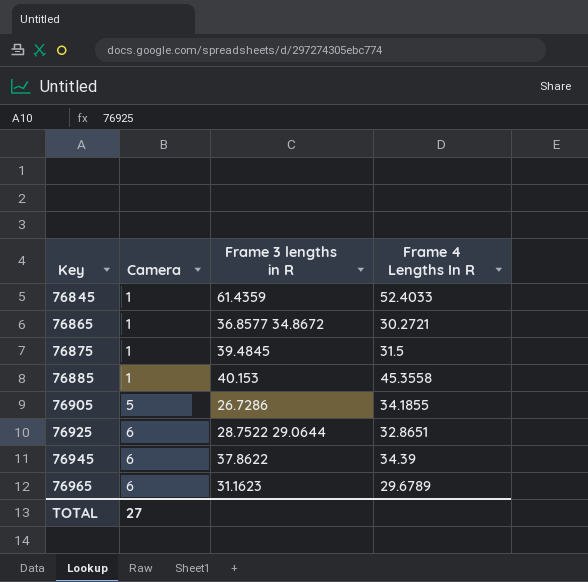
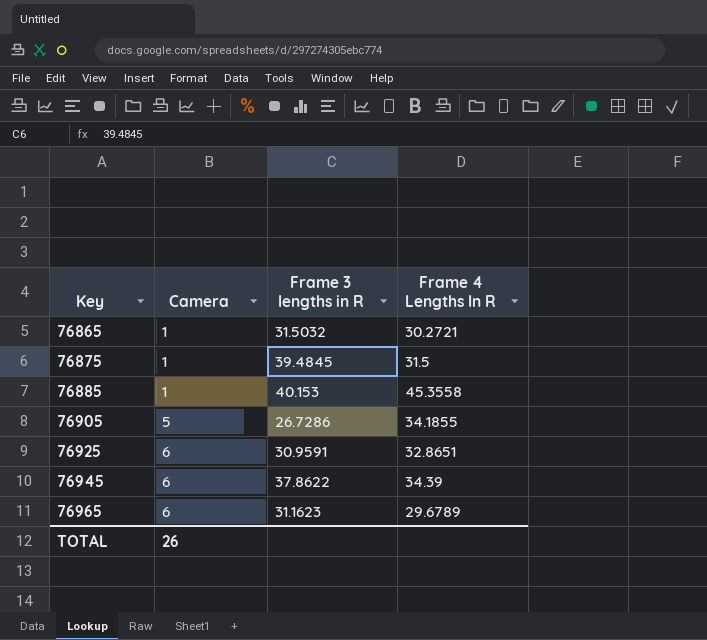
row 76845: 1 | 61.4359 | 52.4033 -> none
76865 | Frame 3 lengths in R: 36.8577 34.8672 -> 31.5032
76925 | Frame 3 lengths in R: 28.7522 29.0644 -> 30.9591
TOTAL | Camera: 27 -> 26

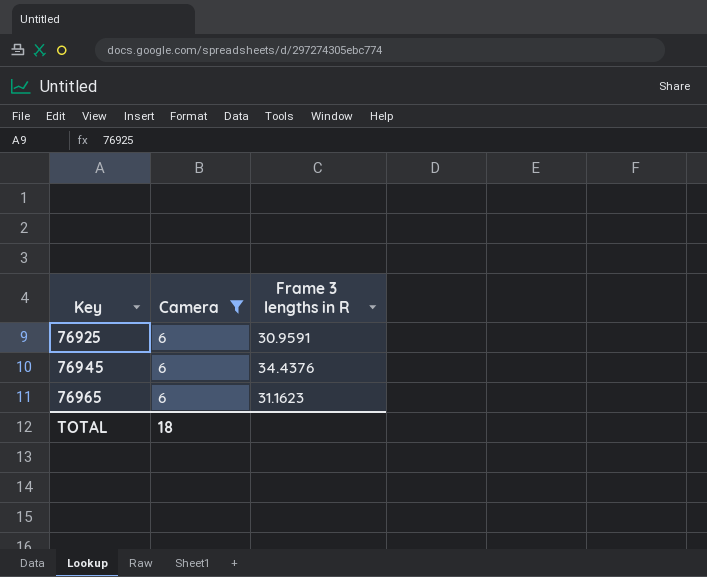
filter: none -> Camera = 6
column Frame 4 Lengths In R | position: 4 -> none
76945 | Frame 3 lengths in R: 37.8622 -> 34.4376
TOTAL | Camera: 26 -> 18

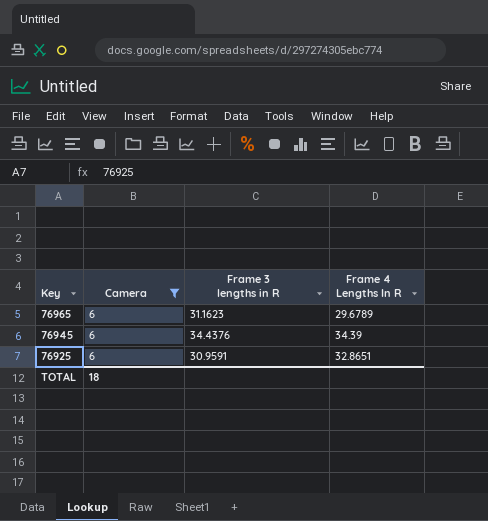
row order: Key ascending -> Key descending
column Frame 4 Lengths In R | position: none -> 4

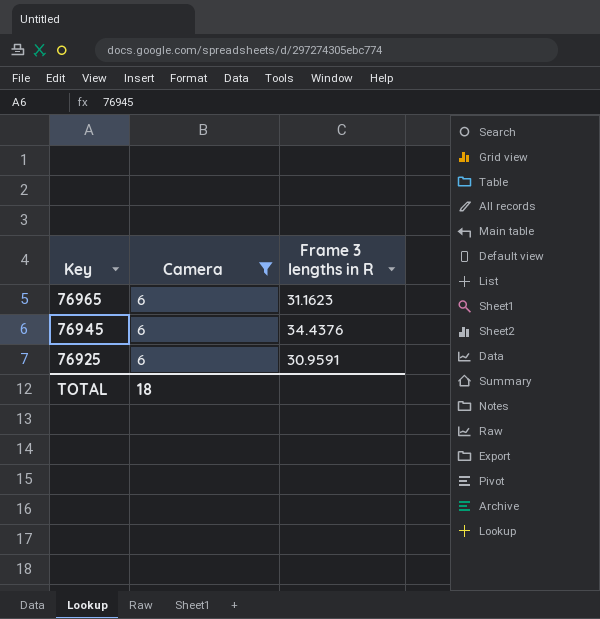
column Frame 4 Lengths In R | position: 4 -> none

